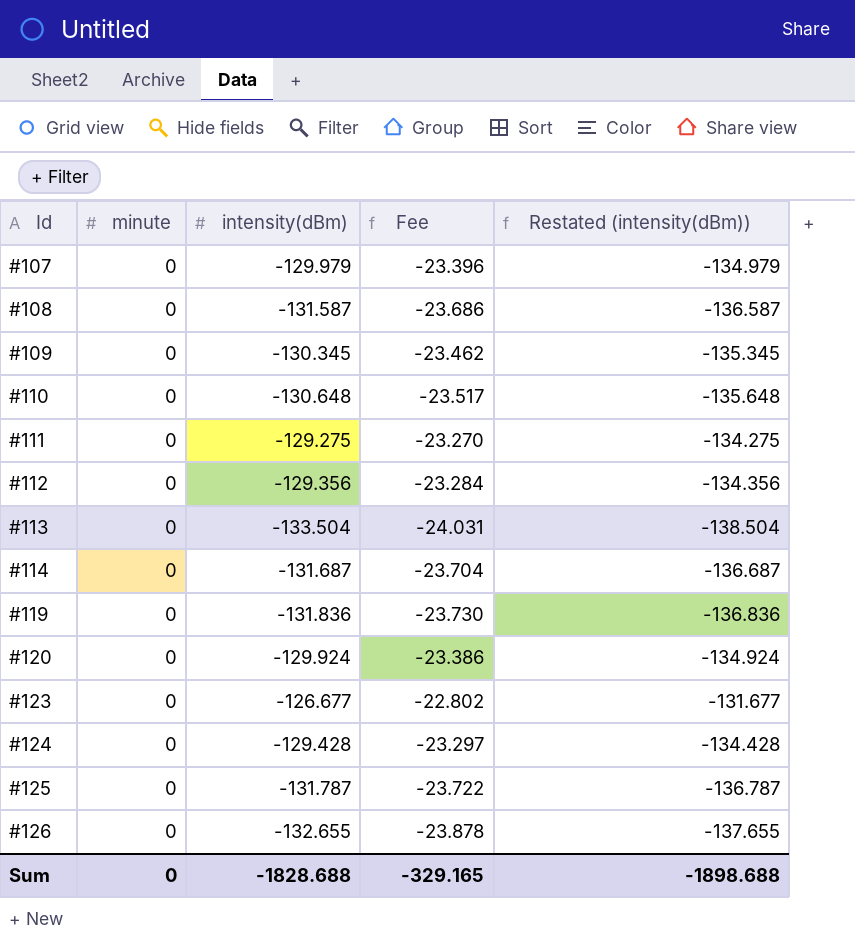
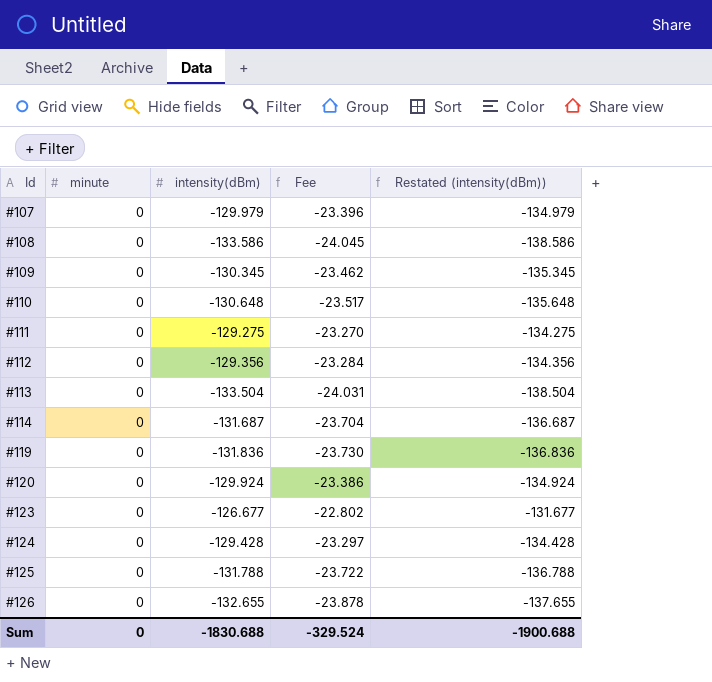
#108 | intensity(dBm): -131.587 -> -133.586
#108 | Fee: -23.686 -> -24.045
#108 | Restated (intensity(dBm)): -136.587 -> -138.586
#125 | intensity(dBm): -131.787 -> -131.788
#125 | Restated (intensity(dBm)): -136.787 -> -136.788
Sum | intensity(dBm): -1828.688 -> -1830.688
Sum | Fee: -329.165 -> -329.524
Sum | Restated (intensity(dBm)): -1898.688 -> -1900.688

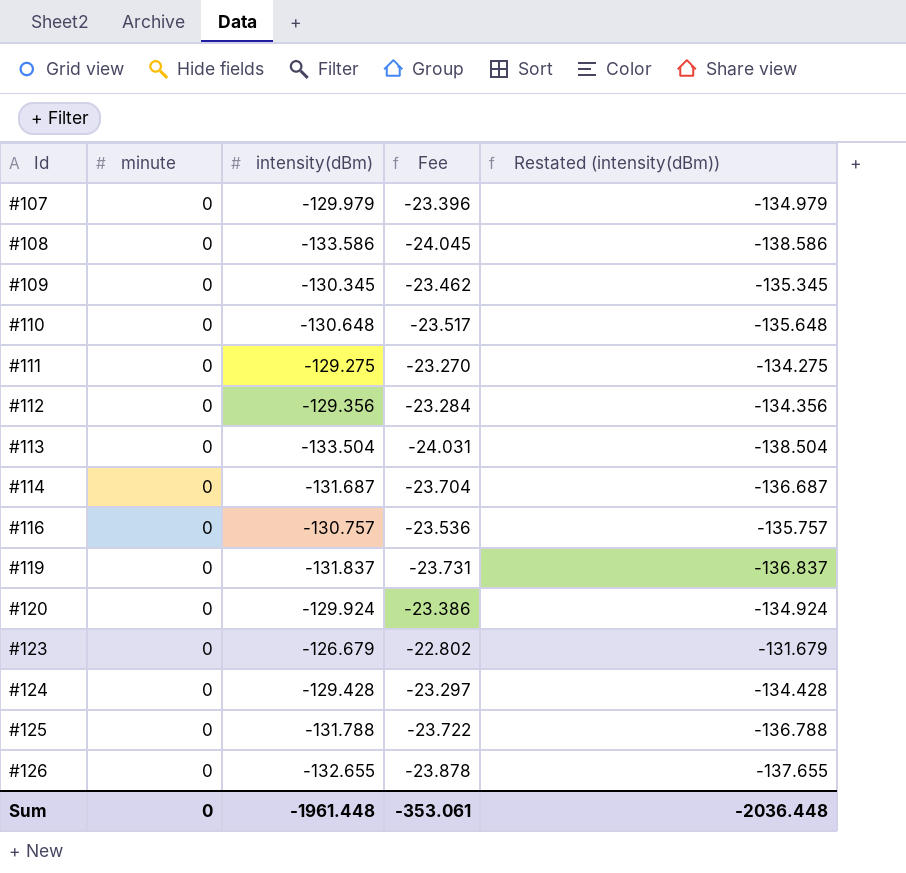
row #116: none -> 0 | -130.757 | -23.536 | -135.757
#119 | intensity(dBm): -131.836 -> -131.837
#119 | Fee: -23.730 -> -23.731
#119 | Restated (intensity(dBm)): -136.836 -> -136.837
#123 | intensity(dBm): -126.677 -> -126.679
#123 | Restated (intensity(dBm)): -131.677 -> -131.679
Sum | intensity(dBm): -1830.688 -> -1961.448
Sum | Fee: -329.524 -> -353.061
Sum | Restated (intensity(dBm)): -1900.688 -> -2036.448

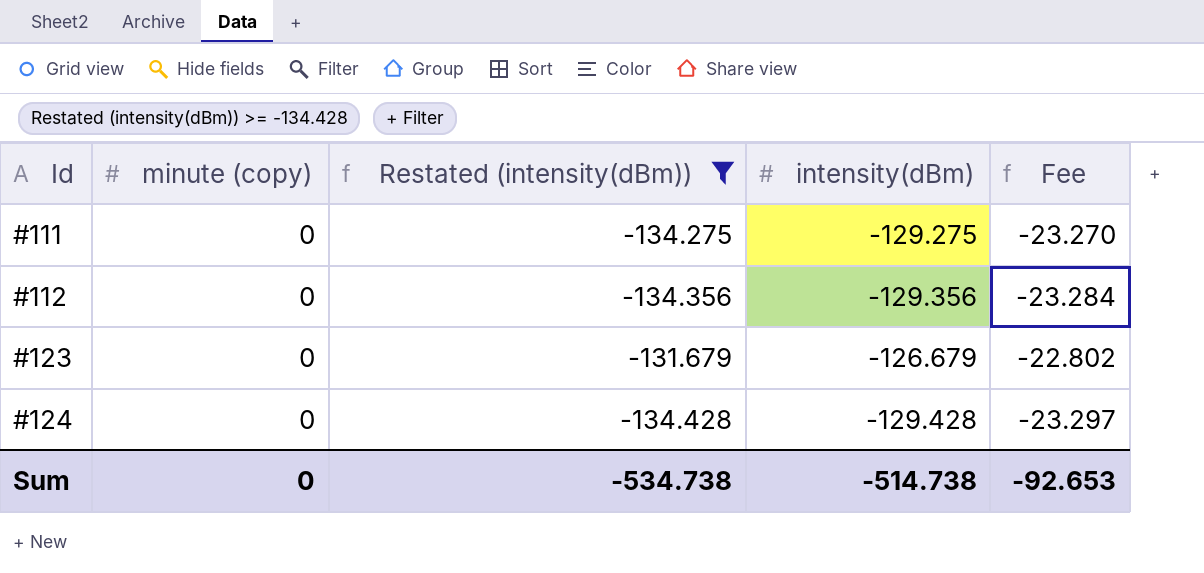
filter: none -> Restated (intensity(dBm)) >= -134.428
column name: minute -> minute (copy)
column Restated (intensity(dBm)) | position: 5 -> 3
Sum | Restated (intensity(dBm)): -2036.448 -> -534.738
Sum | intensity(dBm): -1961.448 -> -514.738
Sum | Fee: -353.061 -> -92.653

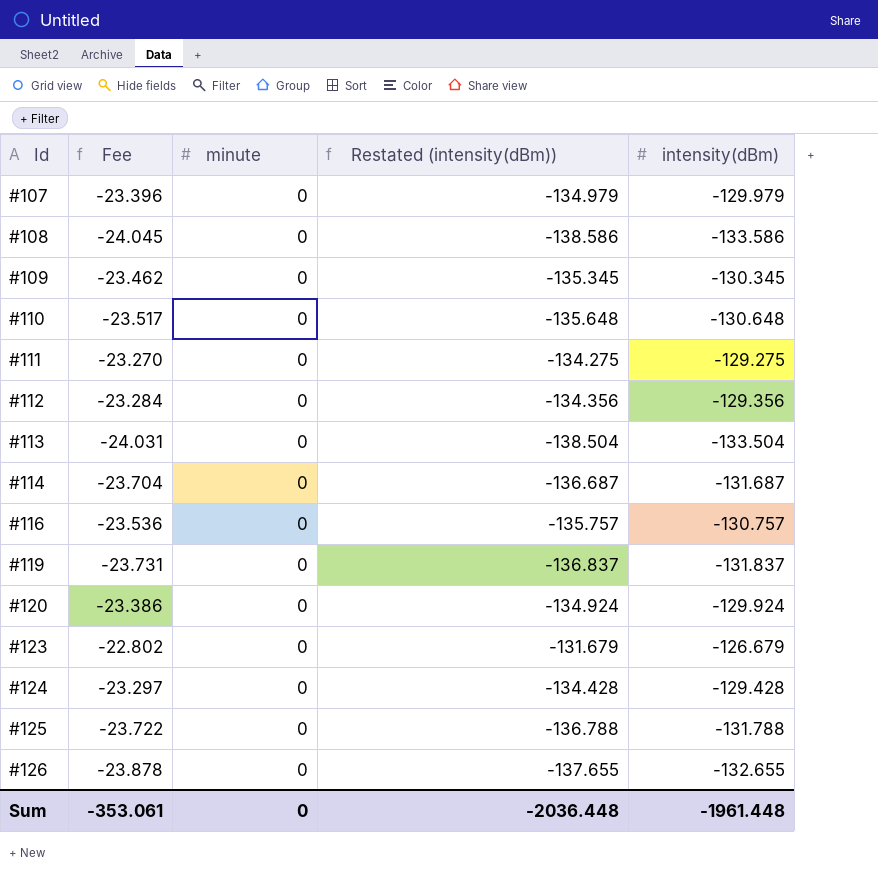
filter: Restated (intensity(dBm)) >= -134.428 -> none
column Fee | position: 5 -> 2
column name: minute (copy) -> minute
Sum | Fee: -92.653 -> -353.061
Sum | Restated (intensity(dBm)): -534.738 -> -2036.448
Sum | intensity(dBm): -514.738 -> -1961.448

